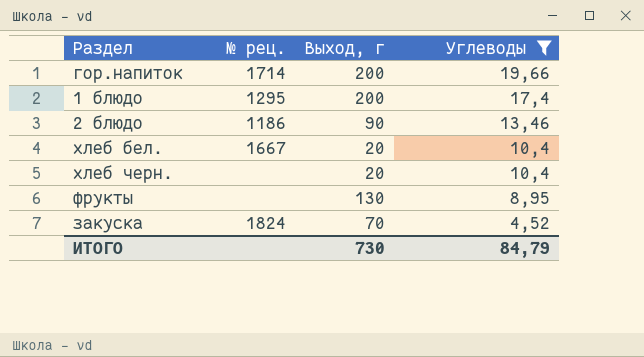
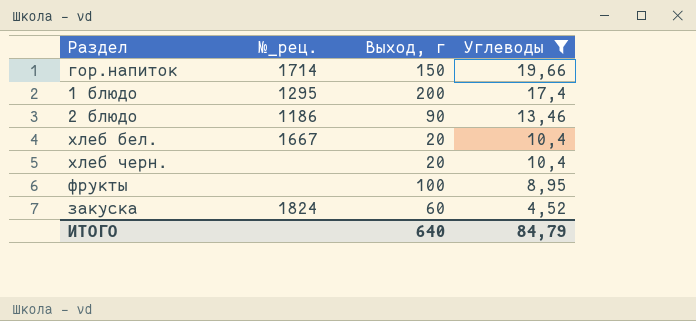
column name: № рец. -> №_рец.
гор.напиток | Выход, г: 200 -> 150
фрукты | Выход, г: 130 -> 100
закуска | Выход, г: 70 -> 60
ИТОГО | Выход, г: 730 -> 640

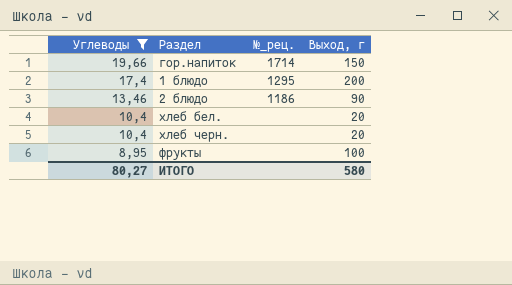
column Углеводы | position: 4 -> 1
row закуска: 1824 | 60 | 4,52 -> none
хлеб бел. | №_рец.: 1667 -> none
ИТОГО | Углеводы: 84,79 -> 80,27
ИТОГО | Выход, г: 640 -> 580

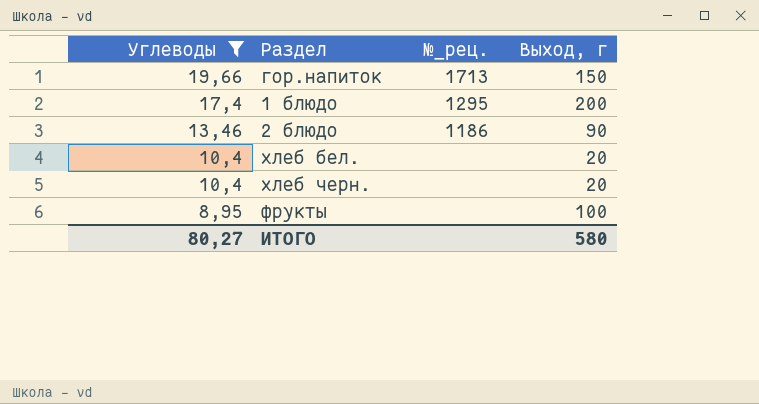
гор.напиток | №_рец.: 1714 -> 1713

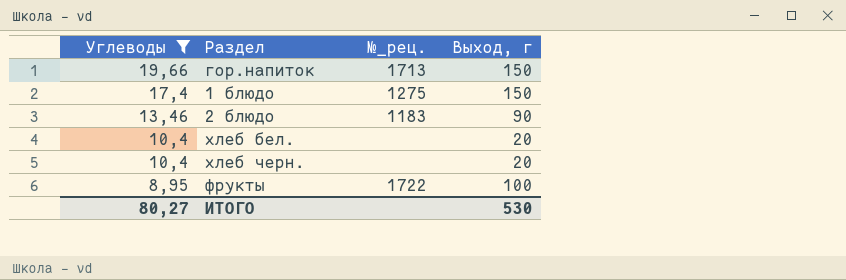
1 блюдо | №_рец.: 1295 -> 1275
1 блюдо | Выход, г: 200 -> 150
2 блюдо | №_рец.: 1186 -> 1183
фрукты | №_рец.: none -> 1722
ИТОГО | Выход, г: 580 -> 530

